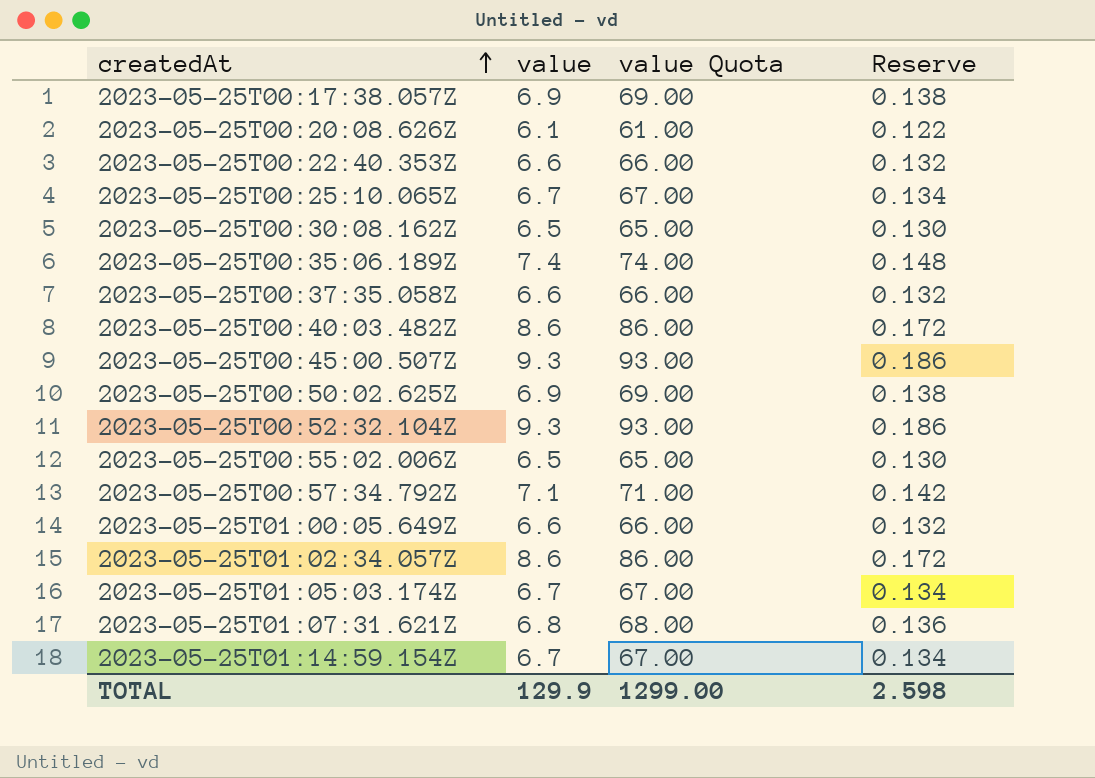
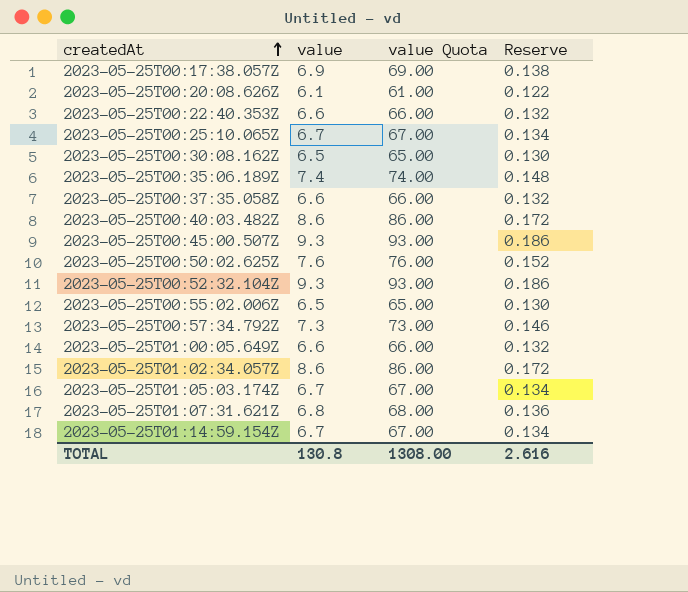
2023-05-25T00:50:02.625Z | value: 6.9 -> 7.6
2023-05-25T00:50:02.625Z | value Quota: 69.00 -> 76.00
2023-05-25T00:50:02.625Z | Reserve: 0.138 -> 0.152
2023-05-25T00:57:34.792Z | value: 7.1 -> 7.3
2023-05-25T00:57:34.792Z | value Quota: 71.00 -> 73.00
2023-05-25T00:57:34.792Z | Reserve: 0.142 -> 0.146
TOTAL | value: 129.9 -> 130.8
TOTAL | value Quota: 1299.00 -> 1308.00
TOTAL | Reserve: 2.598 -> 2.616

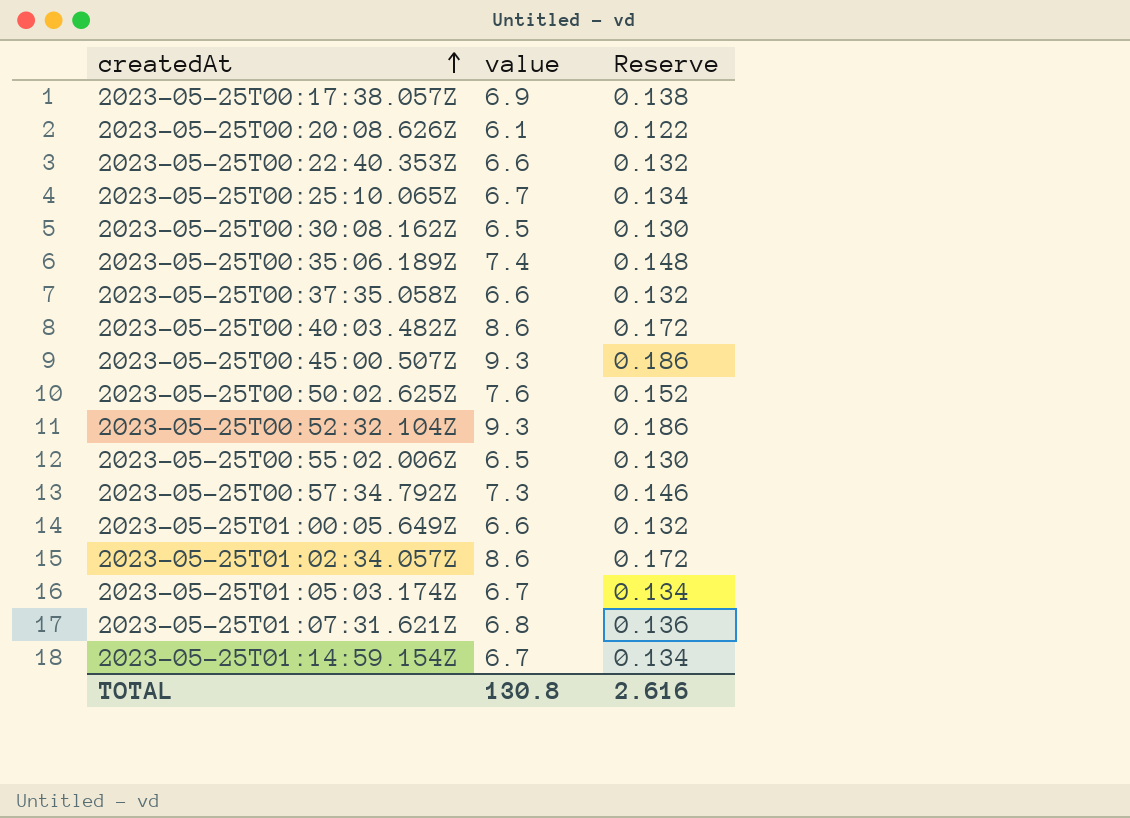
column value Quota | formula: [value] * 10 -> none

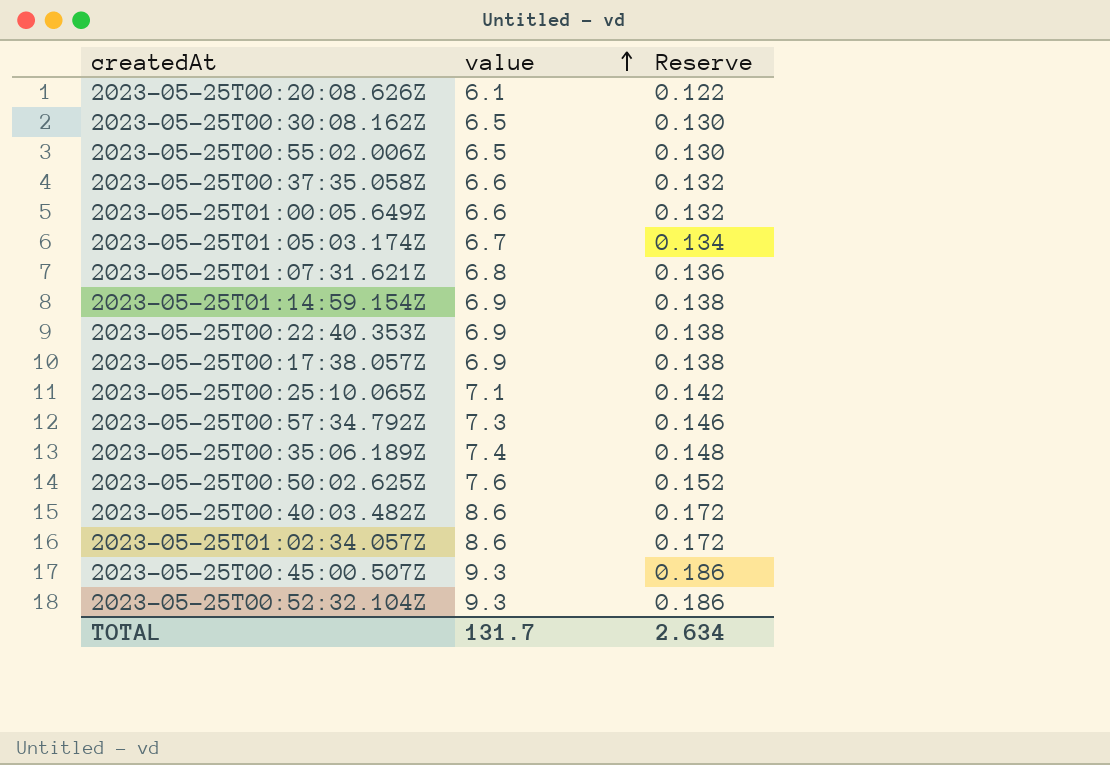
row order: createdAt ascending -> value ascending
2023-05-25T01:14:59.154Z | value: 6.7 -> 6.9
2023-05-25T01:14:59.154Z | Reserve: 0.134 -> 0.138
2023-05-25T00:22:40.353Z | value: 6.6 -> 6.9
2023-05-25T00:22:40.353Z | Reserve: 0.132 -> 0.138
2023-05-25T00:25:10.065Z | value: 6.7 -> 7.1
2023-05-25T00:25:10.065Z | Reserve: 0.134 -> 0.142
TOTAL | value: 130.8 -> 131.7
TOTAL | Reserve: 2.616 -> 2.634

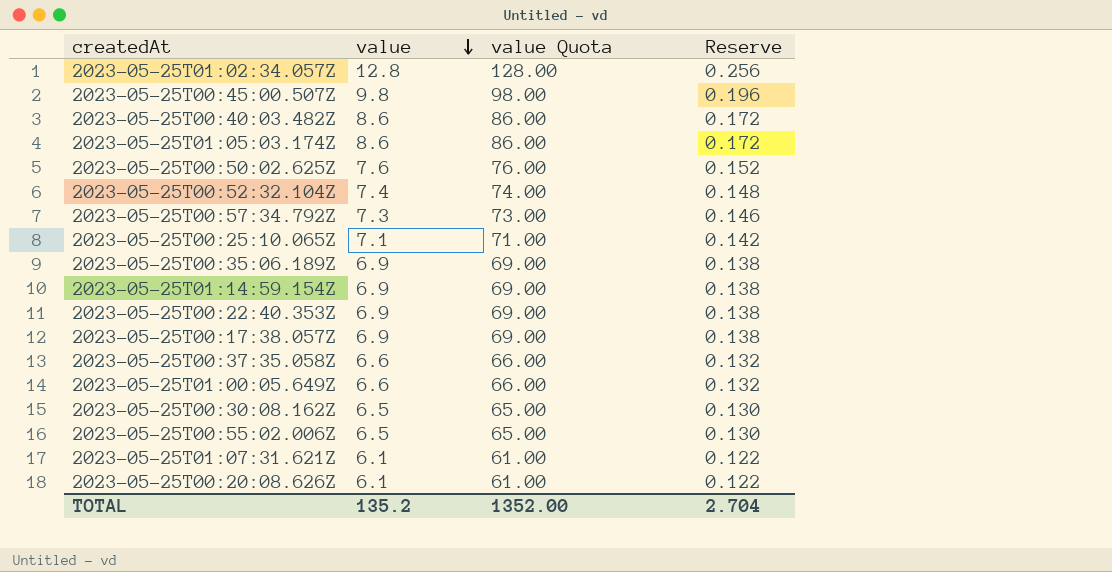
row order: value ascending -> value descending
column value Quota | formula: none -> [value] * 10
2023-05-25T01:02:34.057Z | value: 8.6 -> 12.8
2023-05-25T01:02:34.057Z | Reserve: 0.172 -> 0.256
2023-05-25T00:45:00.507Z | value: 9.3 -> 9.8
2023-05-25T00:45:00.507Z | Reserve: 0.186 -> 0.196
2023-05-25T01:05:03.174Z | value: 6.7 -> 8.6
2023-05-25T01:05:03.174Z | Reserve: 0.134 -> 0.172
2023-05-25T00:52:32.104Z | value: 9.3 -> 7.4
2023-05-25T00:52:32.104Z | Reserve: 0.186 -> 0.148
2023-05-25T00:35:06.189Z | value: 7.4 -> 6.9
2023-05-25T00:35:06.189Z | Reserve: 0.148 -> 0.138
2023-05-25T01:07:31.621Z | value: 6.8 -> 6.1
2023-05-25T01:07:31.621Z | Reserve: 0.136 -> 0.122
TOTAL | value: 131.7 -> 135.2
TOTAL | Reserve: 2.634 -> 2.704

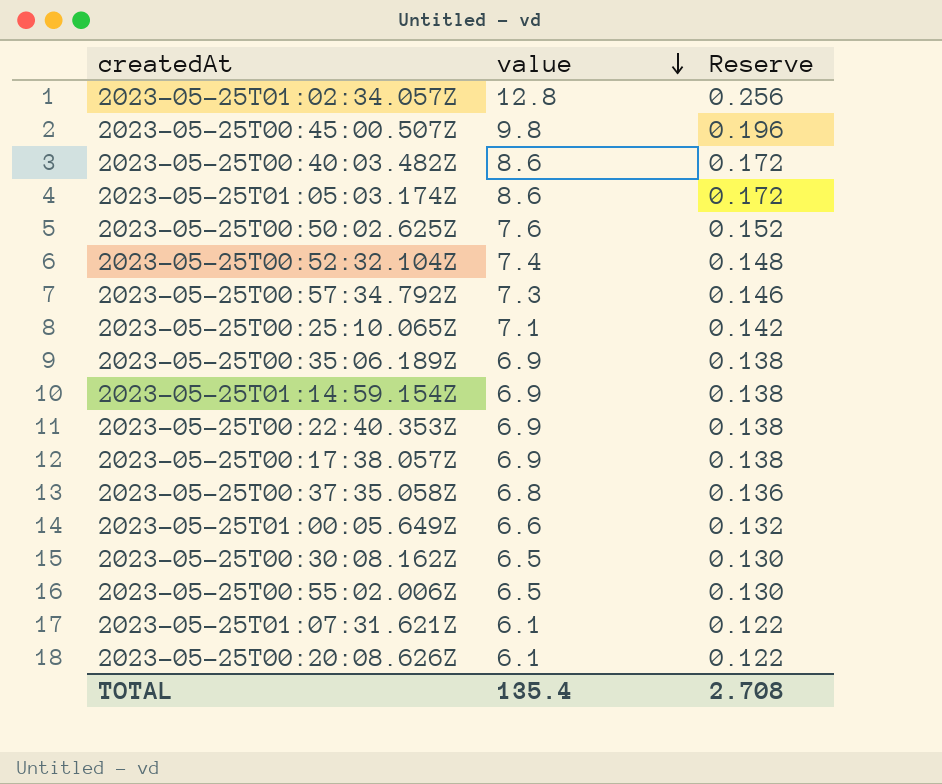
column value Quota | formula: [value] * 10 -> none
2023-05-25T00:37:35.058Z | value: 6.6 -> 6.8
2023-05-25T00:37:35.058Z | Reserve: 0.132 -> 0.136
TOTAL | value: 135.2 -> 135.4
TOTAL | Reserve: 2.704 -> 2.708

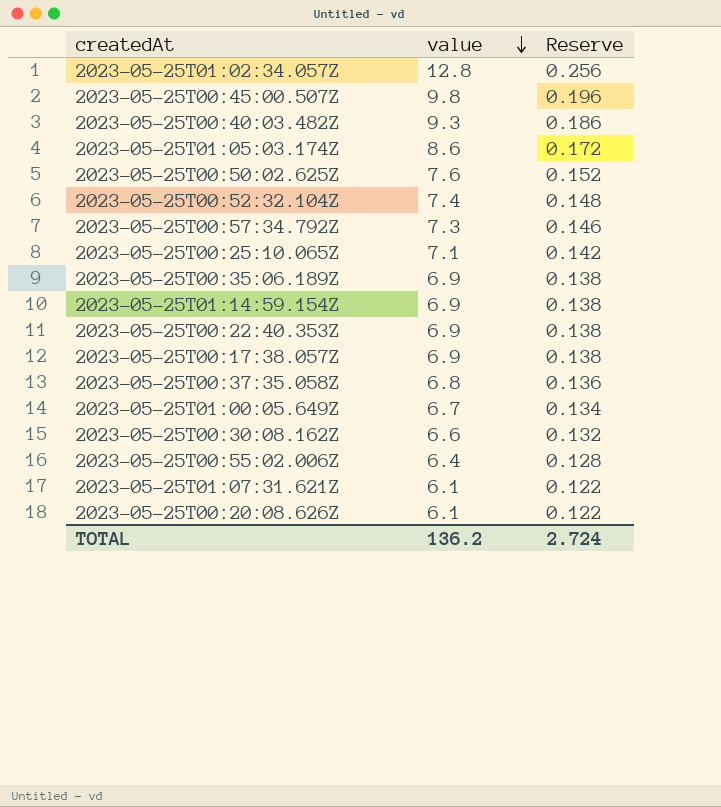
2023-05-25T00:40:03.482Z | value: 8.6 -> 9.3
2023-05-25T00:40:03.482Z | Reserve: 0.172 -> 0.186
2023-05-25T01:00:05.649Z | value: 6.6 -> 6.7
2023-05-25T01:00:05.649Z | Reserve: 0.132 -> 0.134
2023-05-25T00:30:08.162Z | value: 6.5 -> 6.6
2023-05-25T00:30:08.162Z | Reserve: 0.130 -> 0.132
2023-05-25T00:55:02.006Z | value: 6.5 -> 6.4
2023-05-25T00:55:02.006Z | Reserve: 0.130 -> 0.128
TOTAL | value: 135.4 -> 136.2
TOTAL | Reserve: 2.708 -> 2.724

